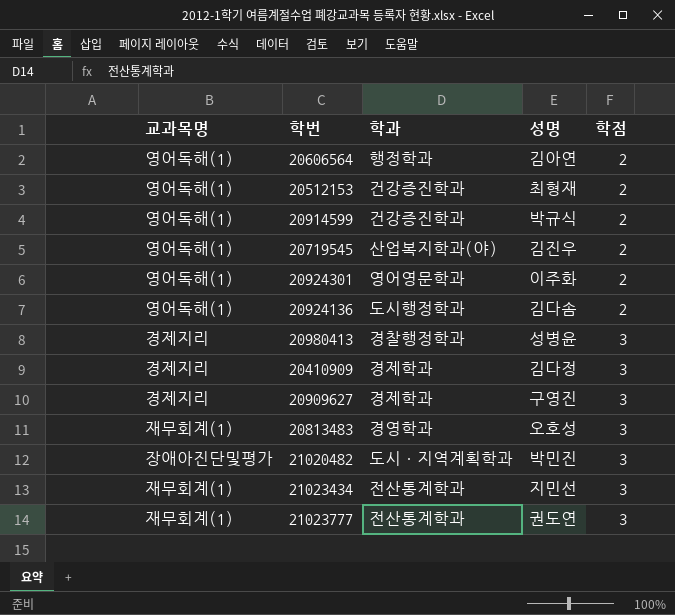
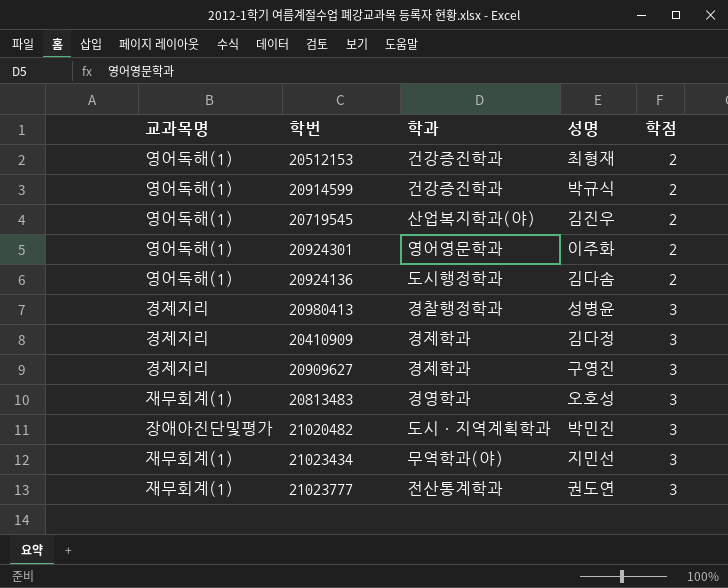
row 20606564: 영어독해(1) | 행정학과 | 김아연 | 2 -> none
21023434 | 학과: 전산통계학과 -> 무역학과(야)

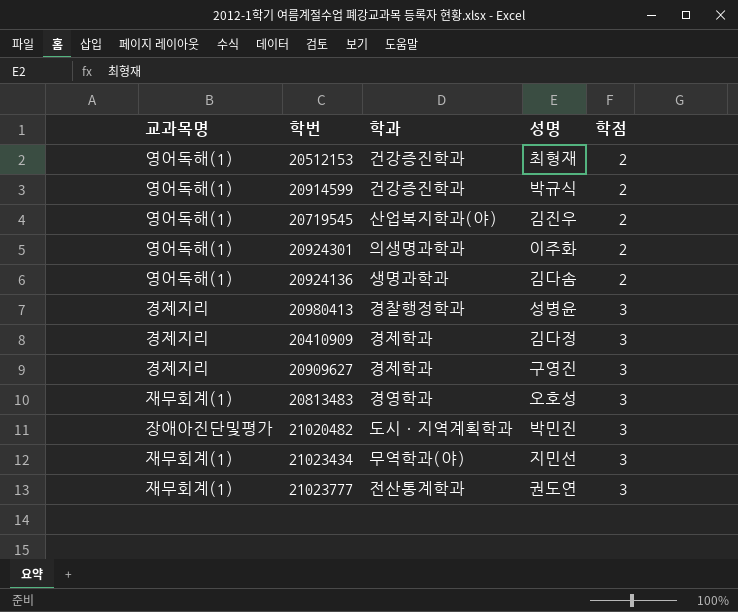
20924301 | 학과: 영어영문학과 -> 의생명과학과
20924136 | 학과: 도시행정학과 -> 생명과학과

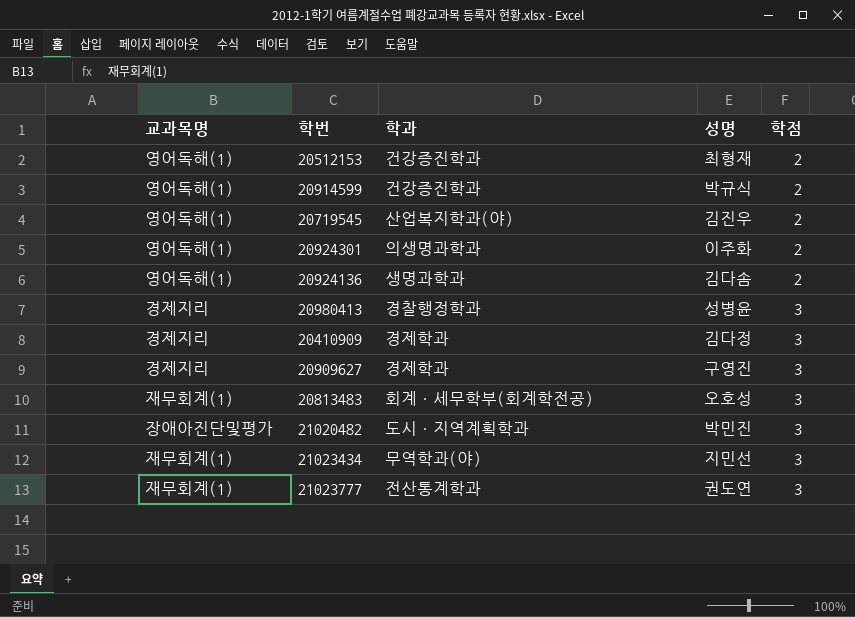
20813483 | 학과: 경영학과 -> 회계·세무학부(회계학전공)

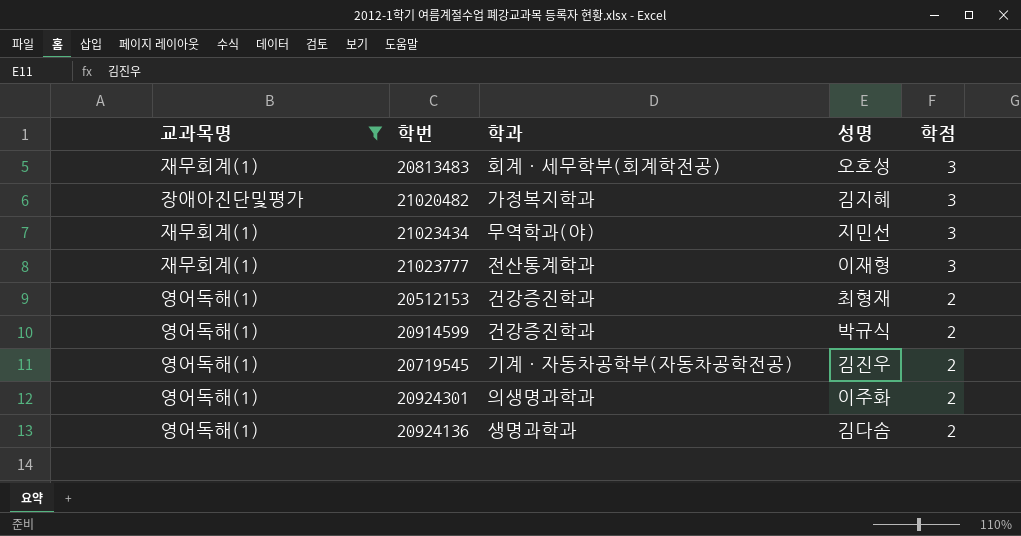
filter: none -> 교과목명 != 경제지리
row order: 학점 ascending -> 학점 descending
21020482 | 학과: 도시·지역계획학과 -> 가정복지학과
21020482 | 성명: 박민진 -> 김지혜
21023777 | 성명: 권도연 -> 이재형
20719545 | 학과: 산업복지학과(야) -> 기계·자동차공학부(자동차공학전공)

